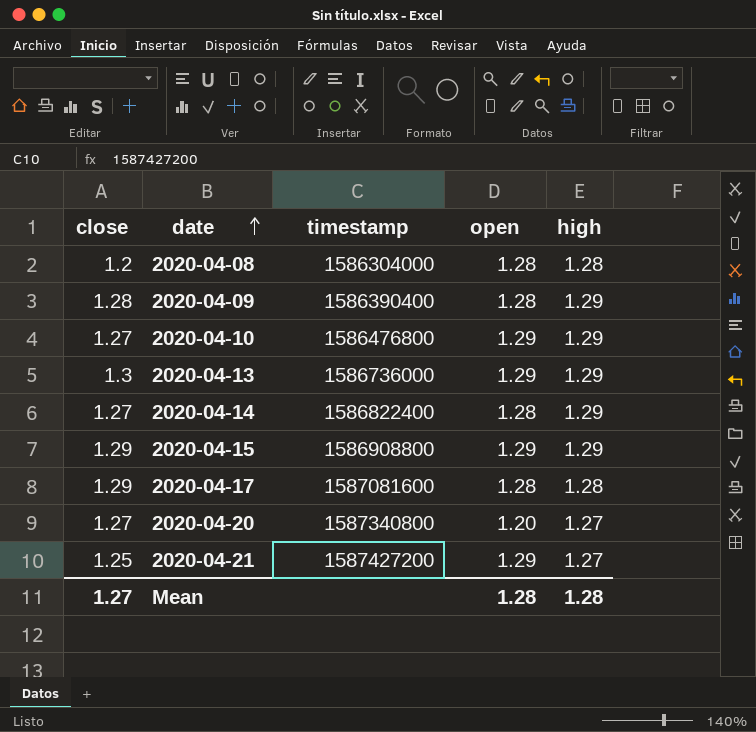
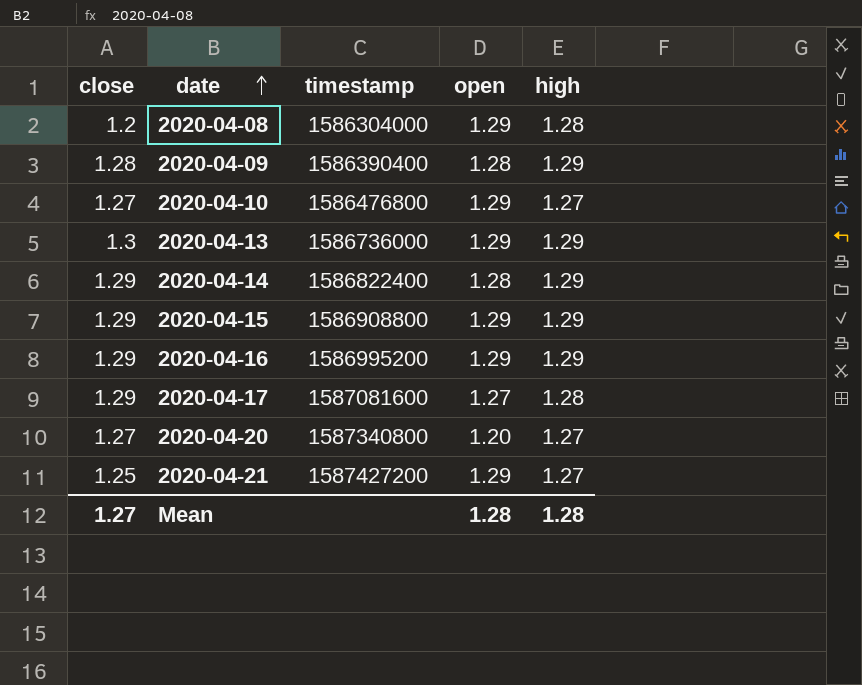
2020-04-08 | open: 1.28 -> 1.29
2020-04-10 | high: 1.29 -> 1.27
2020-04-14 | close: 1.27 -> 1.29
row 2020-04-16: none -> 1.29 | 1586995200 | 1.29 | 1.29
2020-04-17 | open: 1.28 -> 1.27

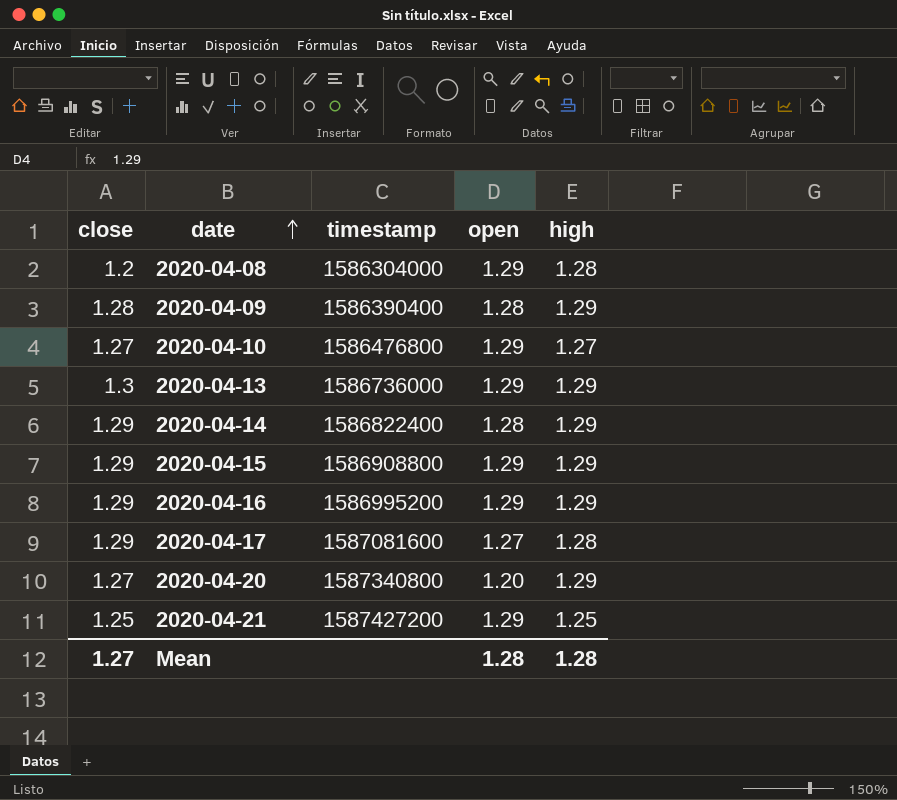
2020-04-20 | high: 1.27 -> 1.29
2020-04-21 | high: 1.27 -> 1.25

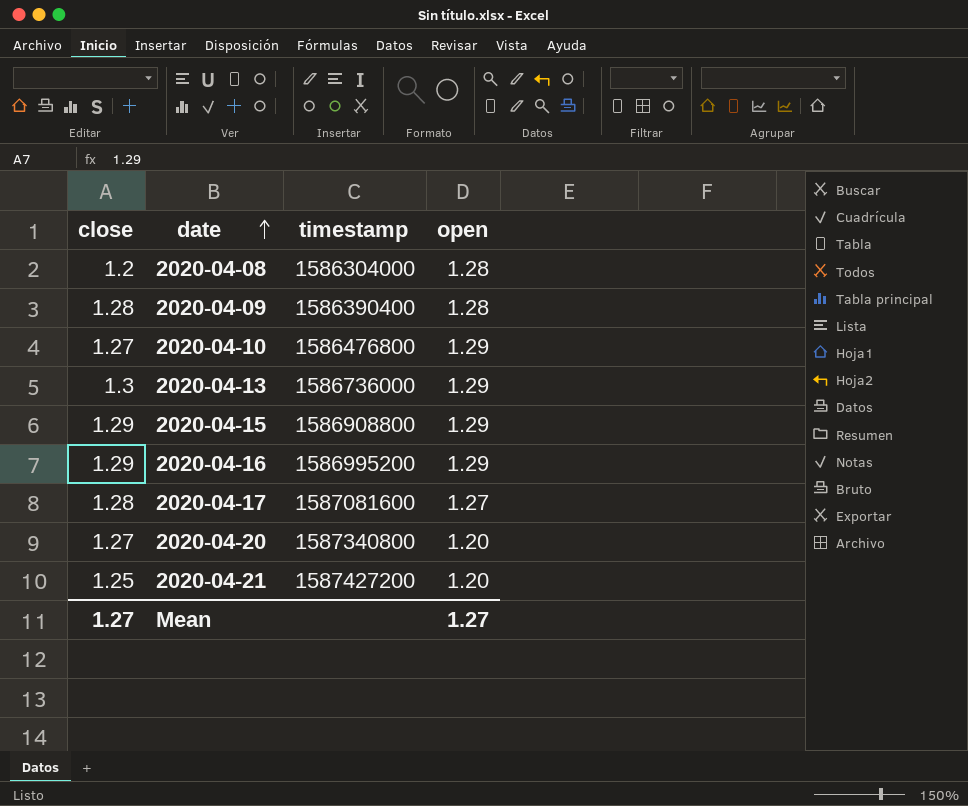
column high | position: 5 -> none
row 2020-04-14: 1.29 | 1586822400 | 1.28 | 1.29 -> none
2020-04-08 | open: 1.29 -> 1.28
2020-04-17 | close: 1.29 -> 1.28
2020-04-21 | open: 1.29 -> 1.20
Mean | open: 1.28 -> 1.27

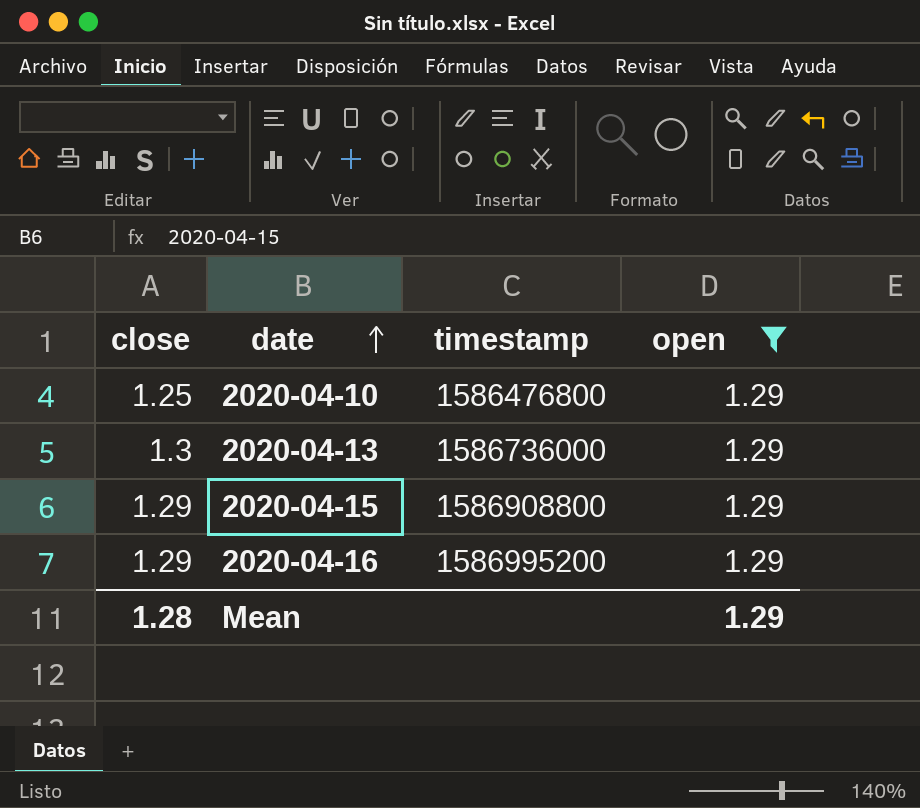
filter: none -> open = 1.29
2020-04-10 | close: 1.27 -> 1.25
Mean | close: 1.27 -> 1.28
Mean | open: 1.27 -> 1.29

